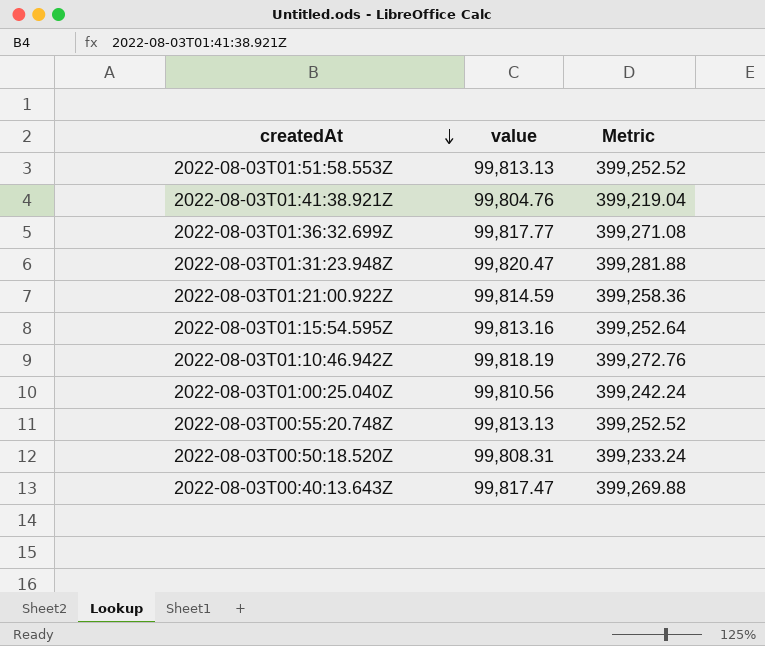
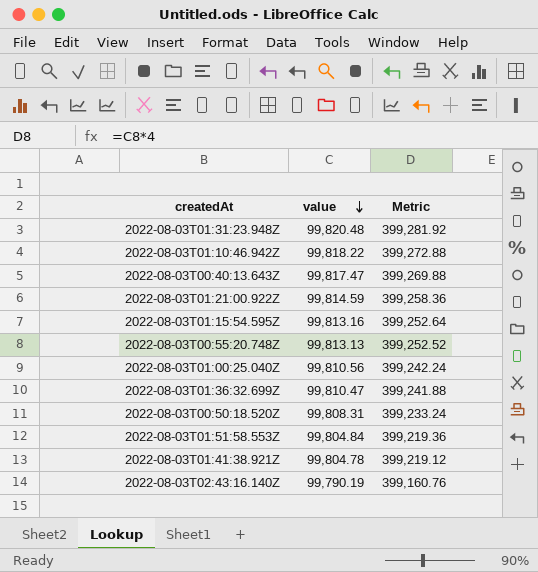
row order: createdAt descending -> value descending
2022-08-03T01:31:23.948Z | value: 99,820.47 -> 99,820.48
2022-08-03T01:31:23.948Z | Metric: 399,281.88 -> 399,281.92
2022-08-03T01:10:46.942Z | value: 99,818.19 -> 99,818.22
2022-08-03T01:10:46.942Z | Metric: 399,272.76 -> 399,272.88
2022-08-03T01:36:32.699Z | value: 99,817.77 -> 99,810.47
2022-08-03T01:36:32.699Z | Metric: 399,271.08 -> 399,241.88
2022-08-03T01:51:58.553Z | value: 99,813.13 -> 99,804.84
2022-08-03T01:51:58.553Z | Metric: 399,252.52 -> 399,219.36
2022-08-03T01:41:38.921Z | value: 99,804.76 -> 99,804.78
2022-08-03T01:41:38.921Z | Metric: 399,219.04 -> 399,219.12
row 2022-08-03T02:43:16.140Z: none -> 99,790.19 | 399,160.76

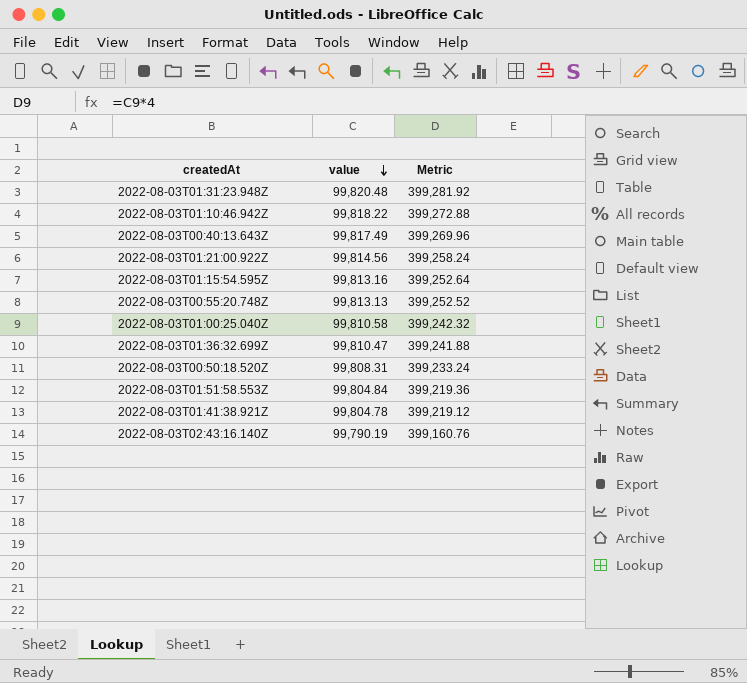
2022-08-03T00:40:13.643Z | value: 99,817.47 -> 99,817.49
2022-08-03T00:40:13.643Z | Metric: 399,269.88 -> 399,269.96
2022-08-03T01:21:00.922Z | value: 99,814.59 -> 99,814.56
2022-08-03T01:21:00.922Z | Metric: 399,258.36 -> 399,258.24
2022-08-03T01:00:25.040Z | value: 99,810.56 -> 99,810.58
2022-08-03T01:00:25.040Z | Metric: 399,242.24 -> 399,242.32

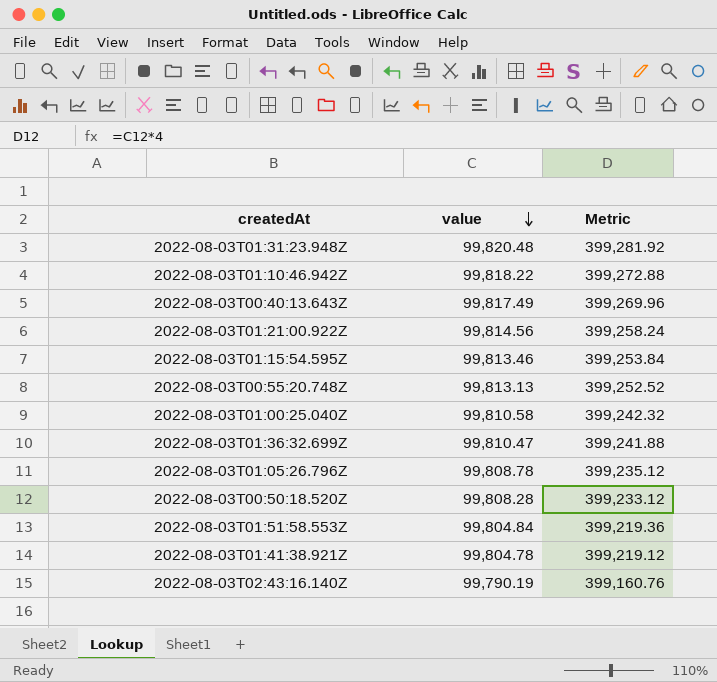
2022-08-03T01:15:54.595Z | value: 99,813.16 -> 99,813.46
2022-08-03T01:15:54.595Z | Metric: 399,252.64 -> 399,253.84
row 2022-08-03T01:05:26.796Z: none -> 99,808.78 | 399,235.12
2022-08-03T00:50:18.520Z | value: 99,808.31 -> 99,808.28
2022-08-03T00:50:18.520Z | Metric: 399,233.24 -> 399,233.12

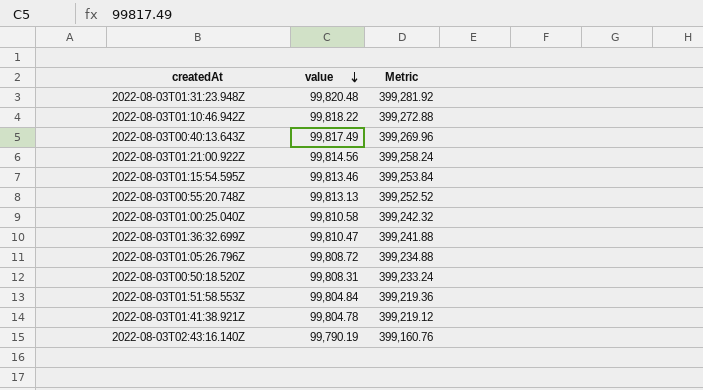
2022-08-03T01:05:26.796Z | value: 99,808.78 -> 99,808.72
2022-08-03T01:05:26.796Z | Metric: 399,235.12 -> 399,234.88
2022-08-03T00:50:18.520Z | value: 99,808.28 -> 99,808.31
2022-08-03T00:50:18.520Z | Metric: 399,233.12 -> 399,233.24

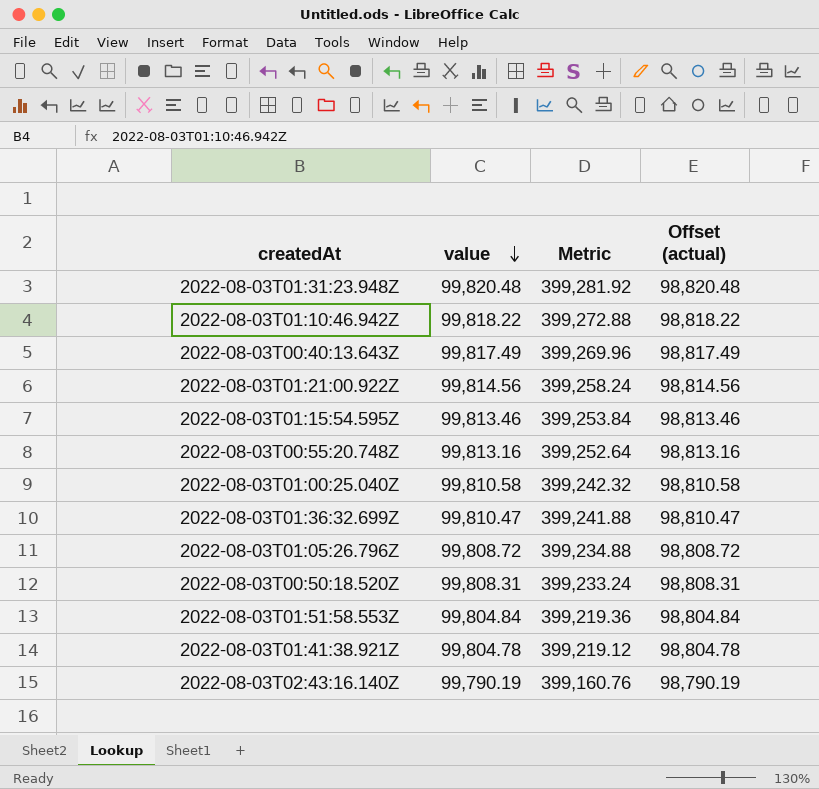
column Offset (actual) | formula: none -> [value] - 1000
2022-08-03T00:55:20.748Z | value: 99,813.13 -> 99,813.16
2022-08-03T00:55:20.748Z | Metric: 399,252.52 -> 399,252.64

